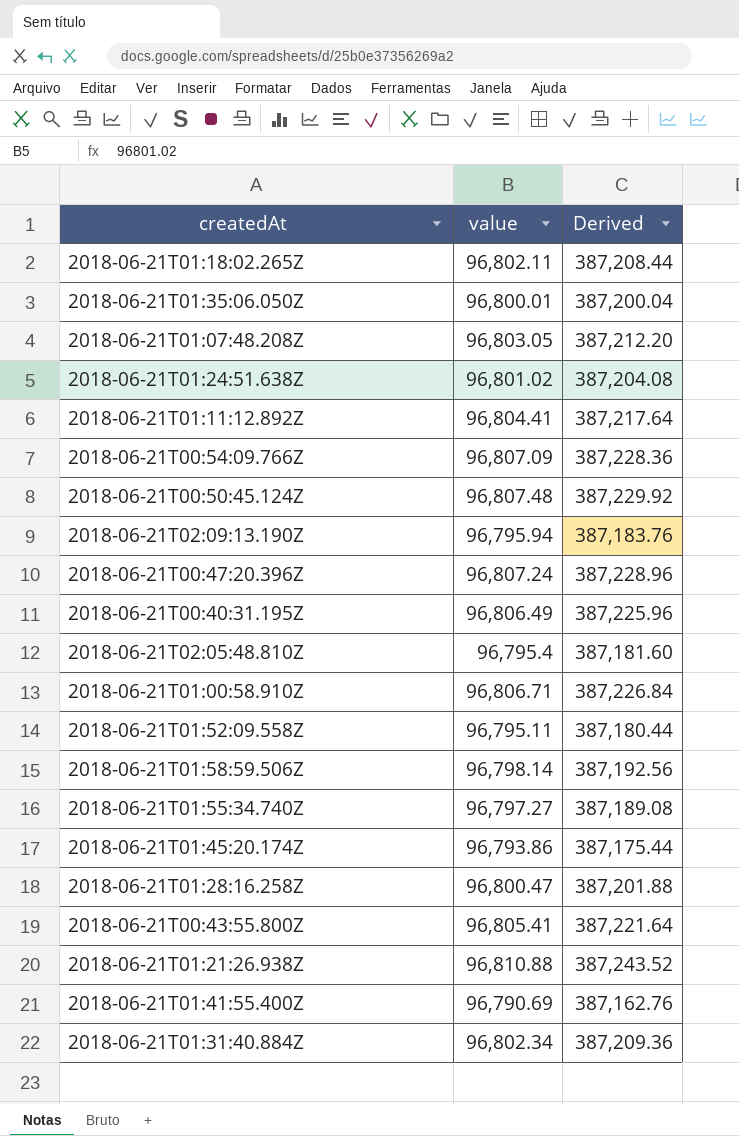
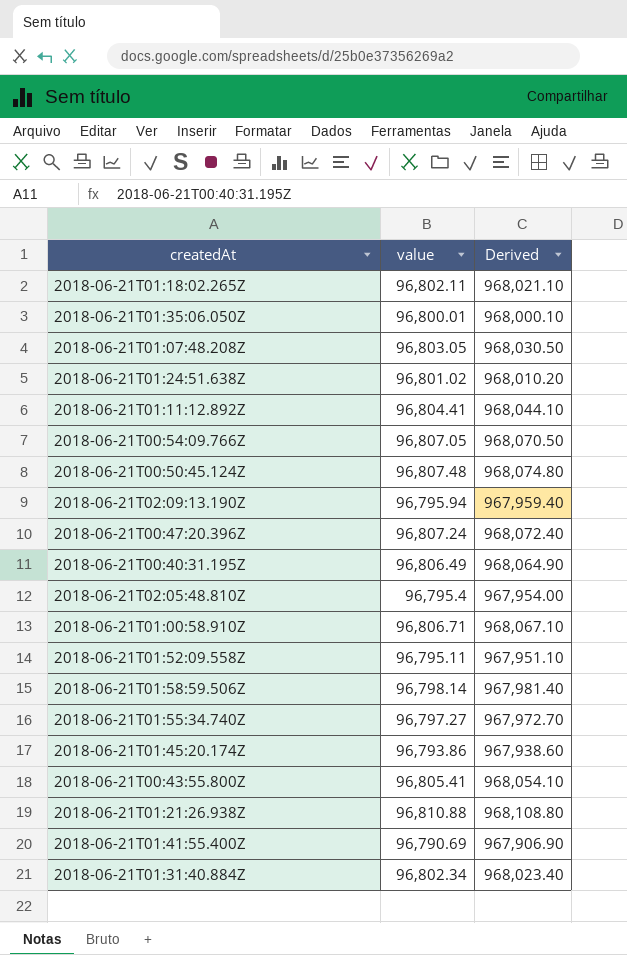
column Derived | formula: [value] * 4 -> [value] * 10
row 2018-06-21T01:28:16.258Z: 96,800.47 | 387,201.88 -> none
2018-06-21T00:54:09.766Z | value: 96,807.09 -> 96,807.05

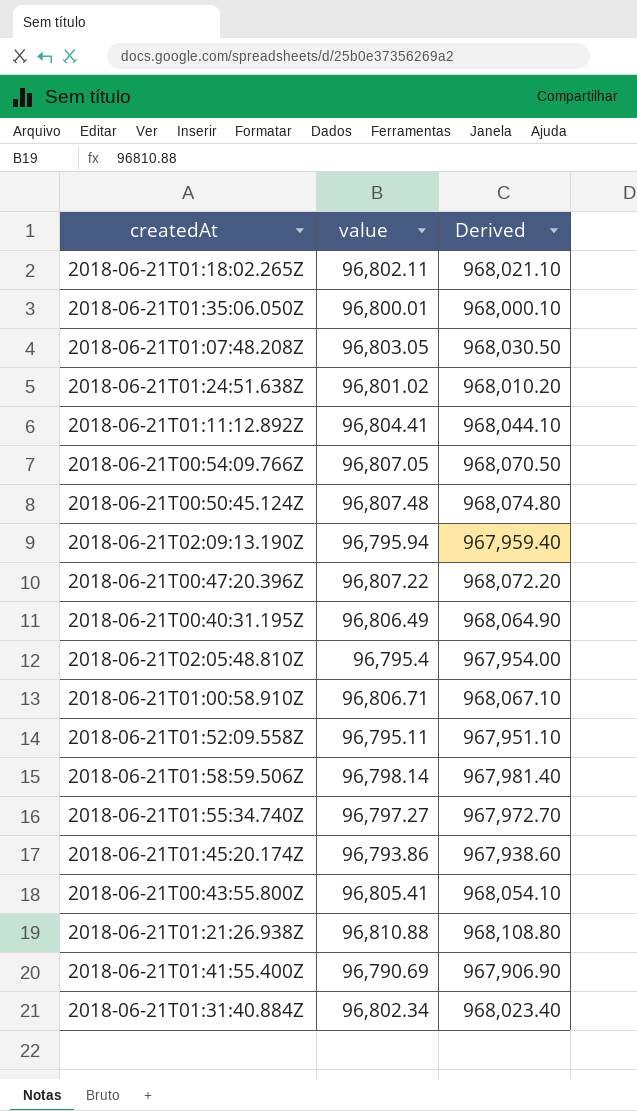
2018-06-21T00:47:20.396Z | value: 96,807.24 -> 96,807.22
2018-06-21T00:47:20.396Z | Derived: 968,072.40 -> 968,072.20

